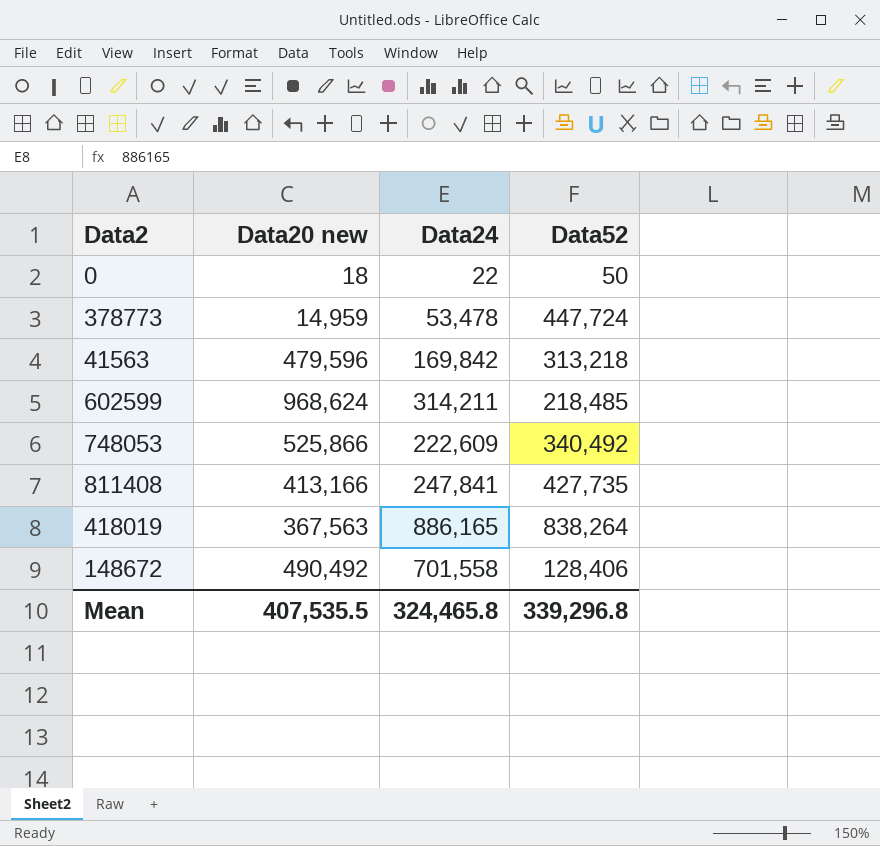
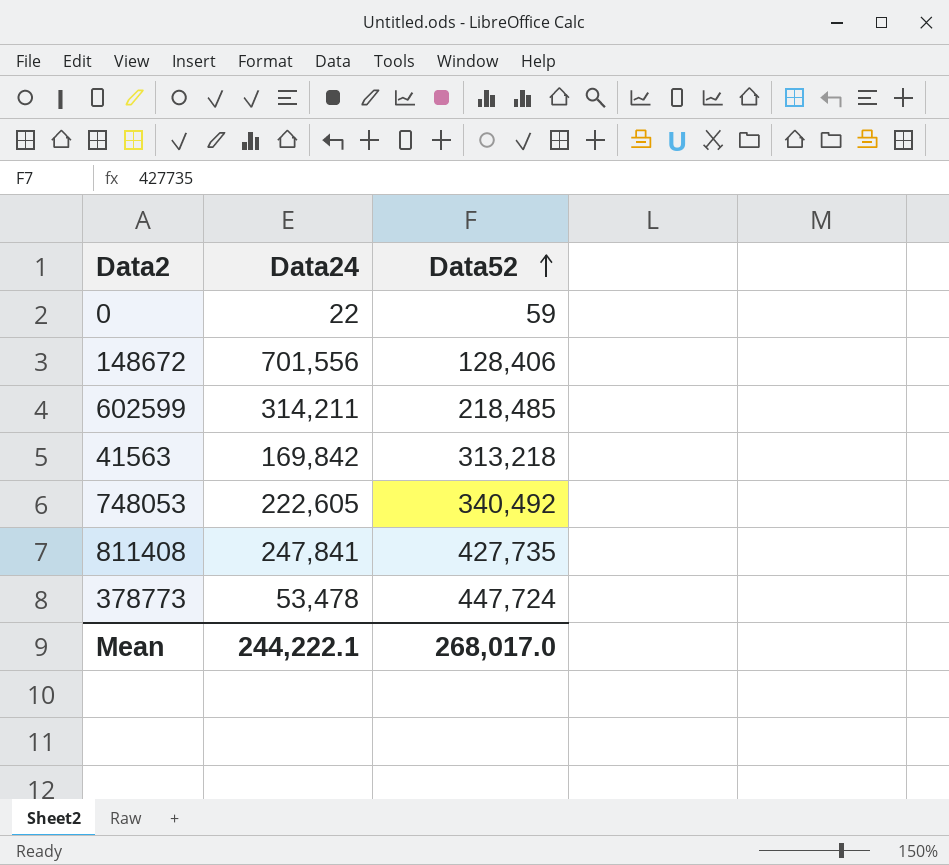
row order: none -> Data52 ascending
column Data20 new | position: 2 -> none
row 418019: 367,563 | 886,165 | 838,264 -> none
0 | Data52: 50 -> 59
148672 | Data24: 701,558 -> 701,556
748053 | Data24: 222,609 -> 222,605
Mean | Data24: 324,465.8 -> 244,222.1
Mean | Data52: 339,296.8 -> 268,017.0

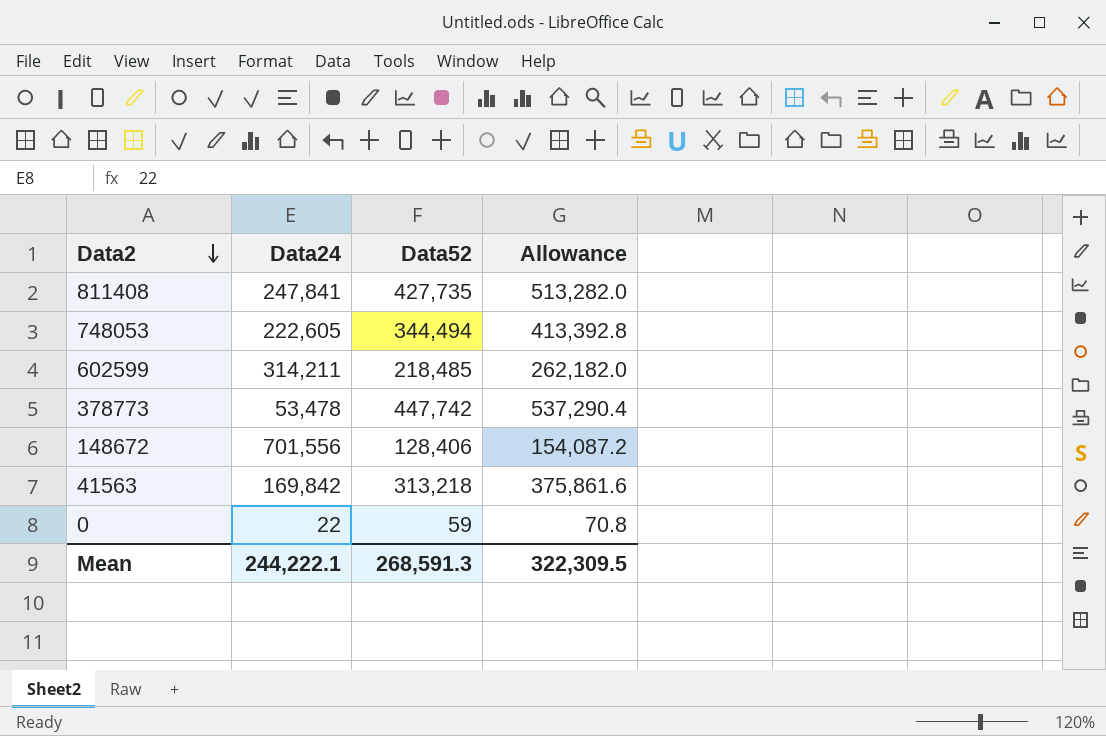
row order: Data52 ascending -> Data2 descending
column Allowance | formula: none -> [Data52] * 1.2
748053 | Data52: 340,492 -> 344,494
378773 | Data52: 447,724 -> 447,742
Mean | Data52: 268,017.0 -> 268,591.3

